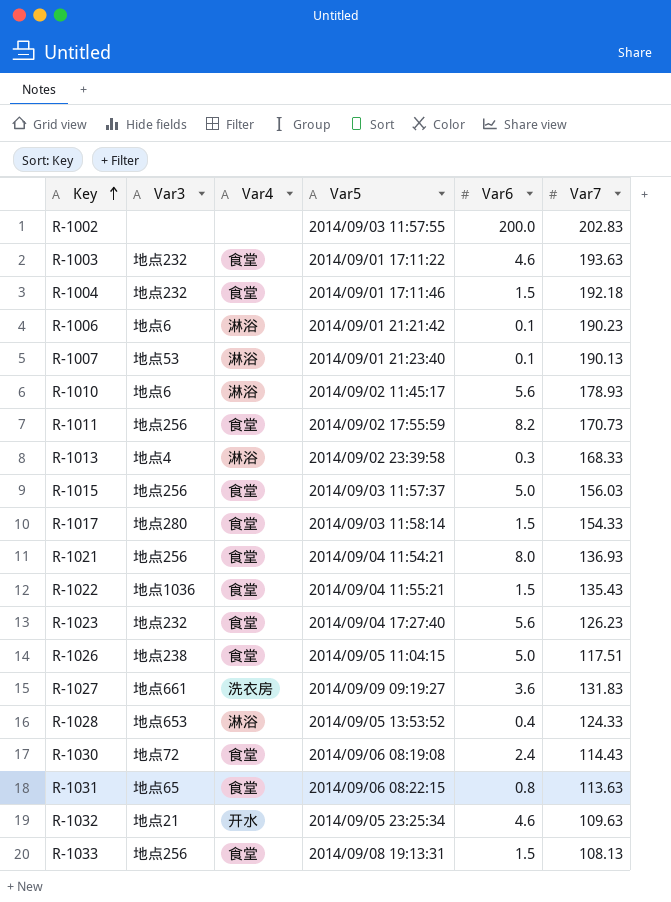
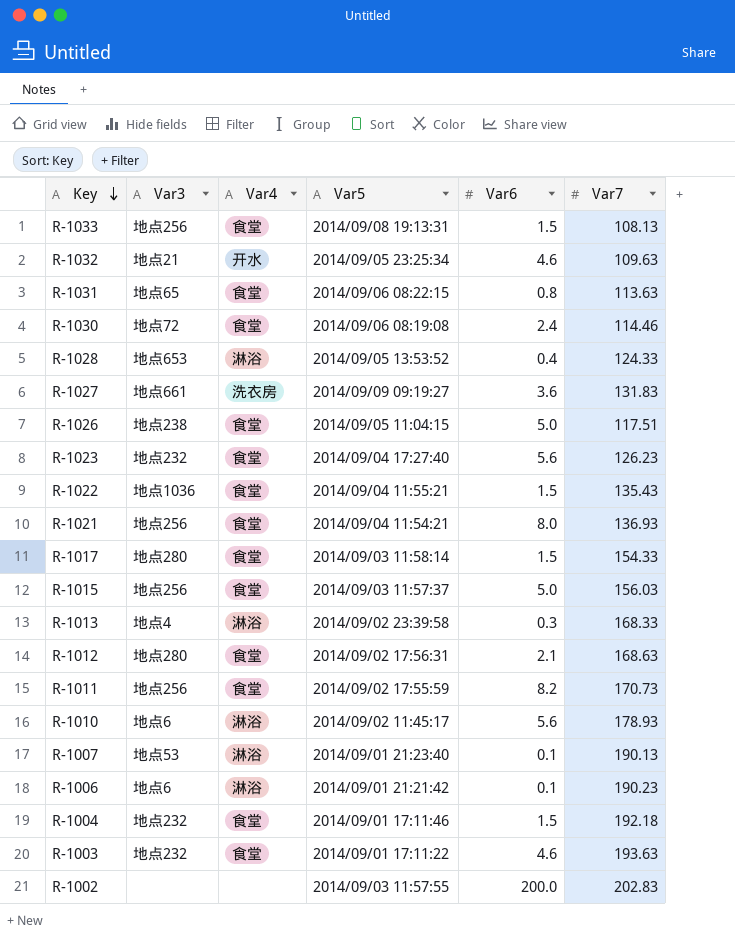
row order: Key ascending -> Key descending
R-1030 | Var7: 114.43 -> 114.46
row R-1012: none -> 地点280 | 食堂 | 2014/09/02 17:56:31 | 2.1 | 168.63

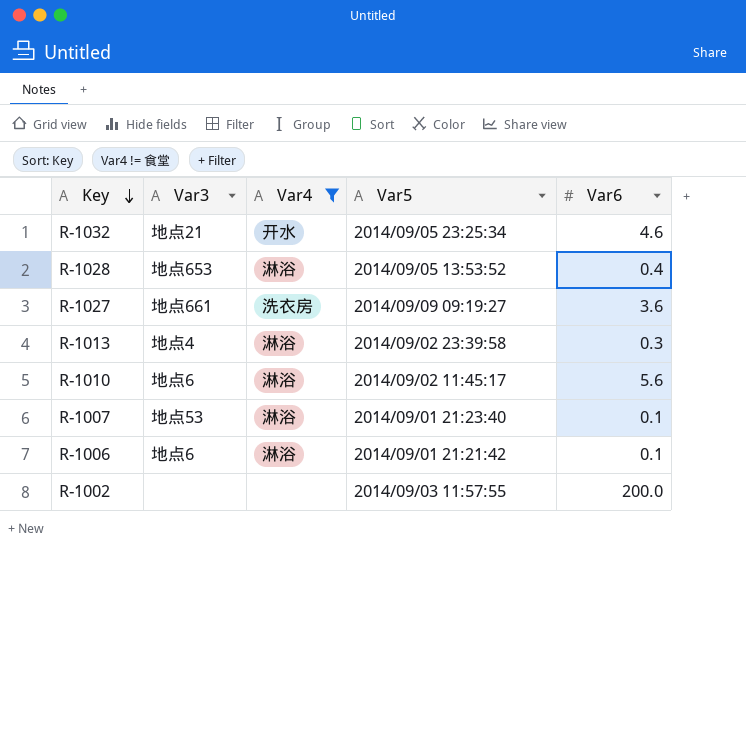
filter: none -> Var4 != 食堂
column Var7 | position: 6 -> none

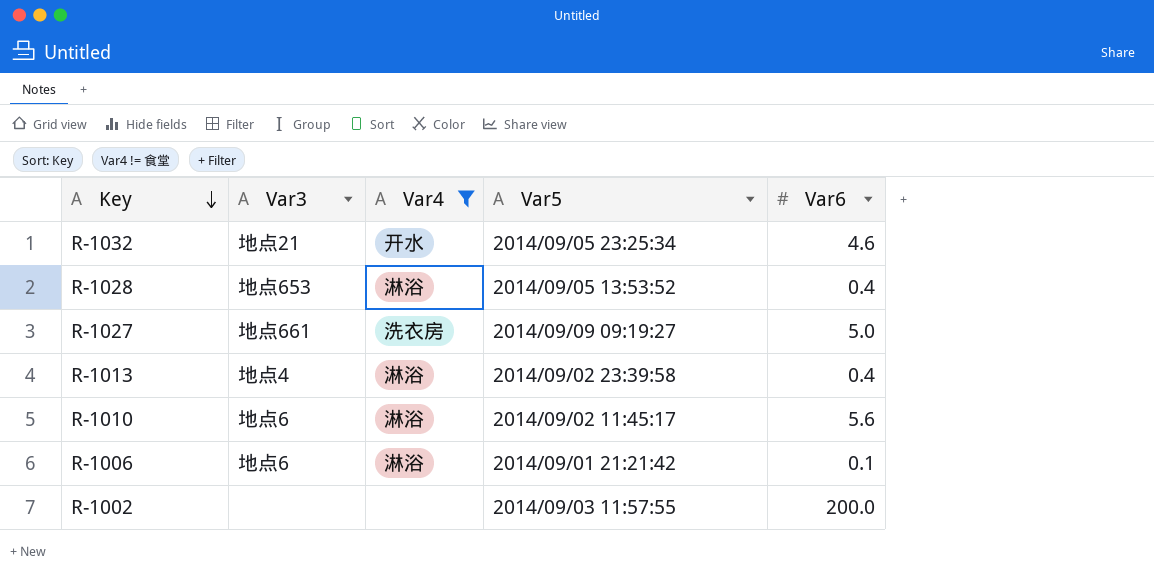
row R-1007: 地点53 | 淋浴 | 2014/09/01 21:23:40 | 0.1 -> none
R-1027 | Var6: 3.6 -> 5.0
R-1013 | Var6: 0.3 -> 0.4

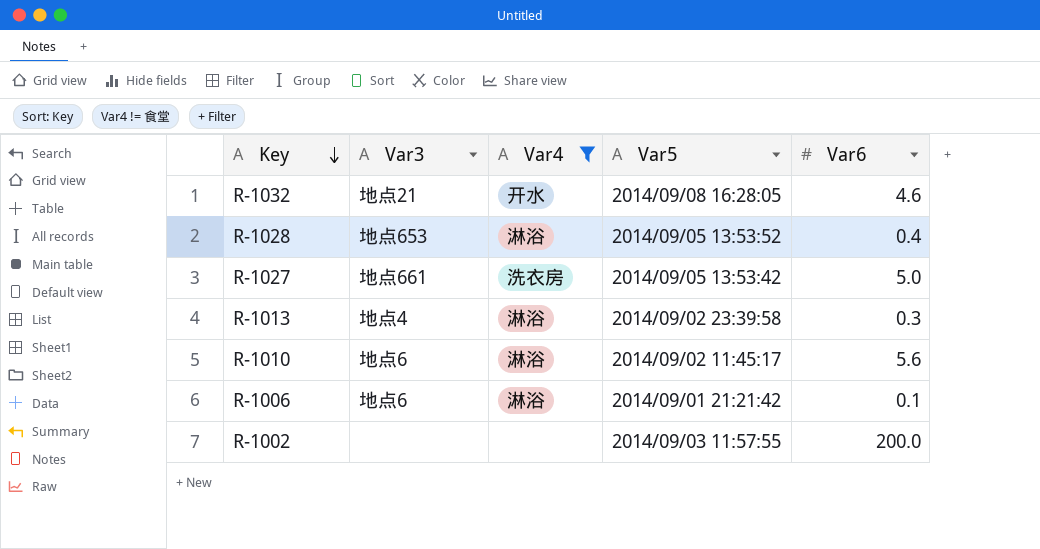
R-1032 | Var5: 2014/09/05 23:25:34 -> 2014/09/08 16:28:05
R-1027 | Var5: 2014/09/09 09:19:27 -> 2014/09/05 13:53:42
R-1013 | Var6: 0.4 -> 0.3

